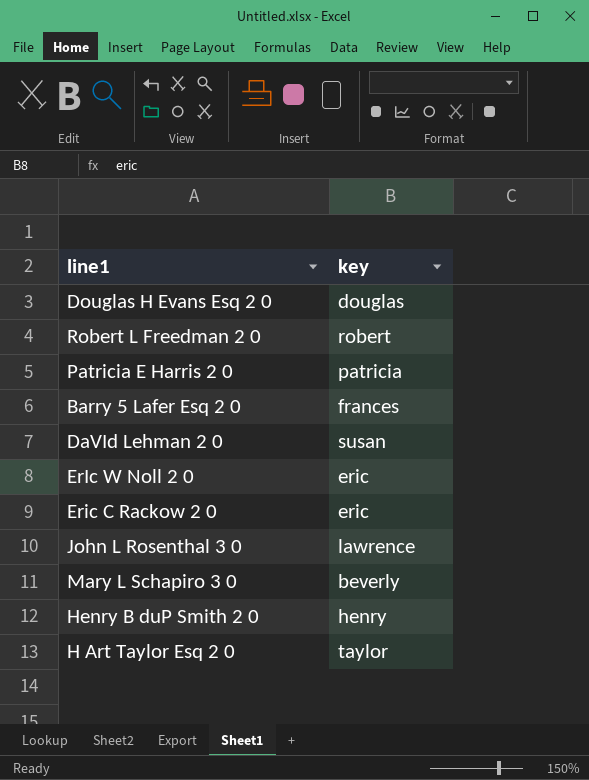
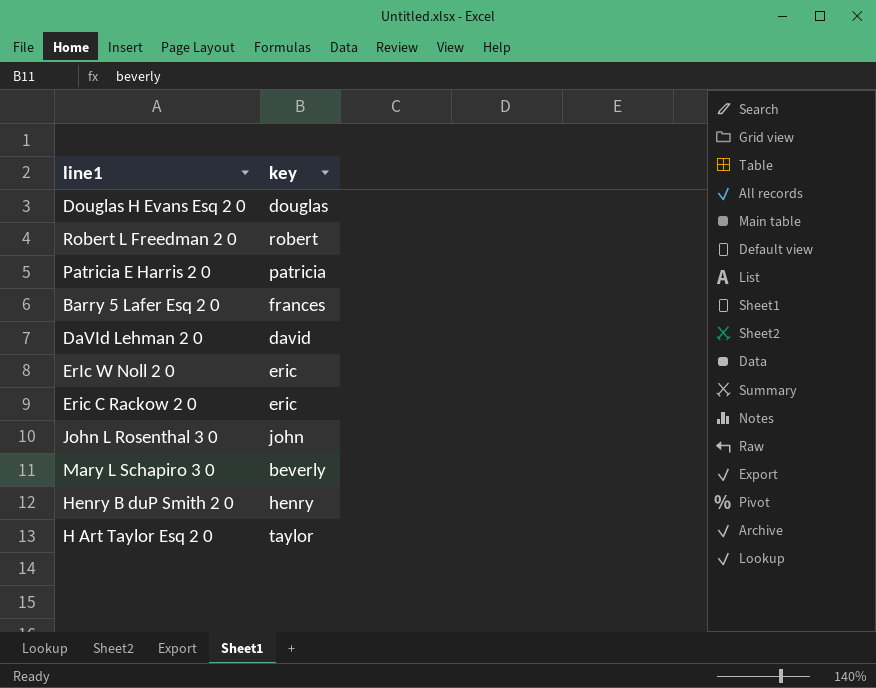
DaVId Lehman 2 0 | key: susan -> david
John L Rosenthal 3 0 | key: lawrence -> john

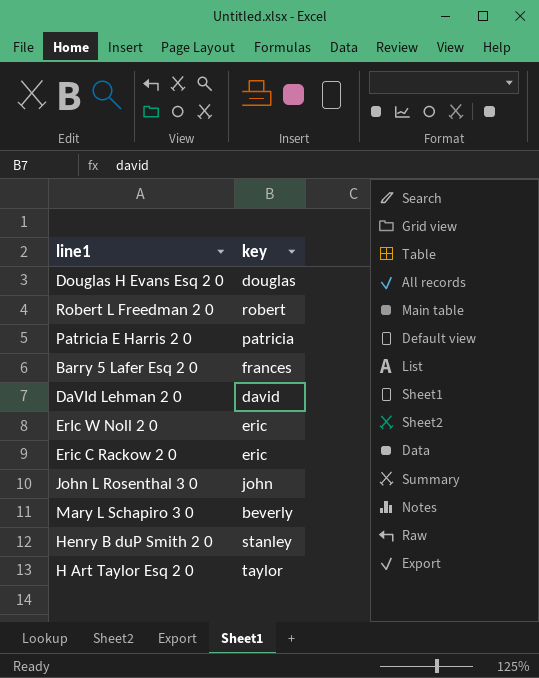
Henry B duP Smith 2 0 | key: henry -> stanley

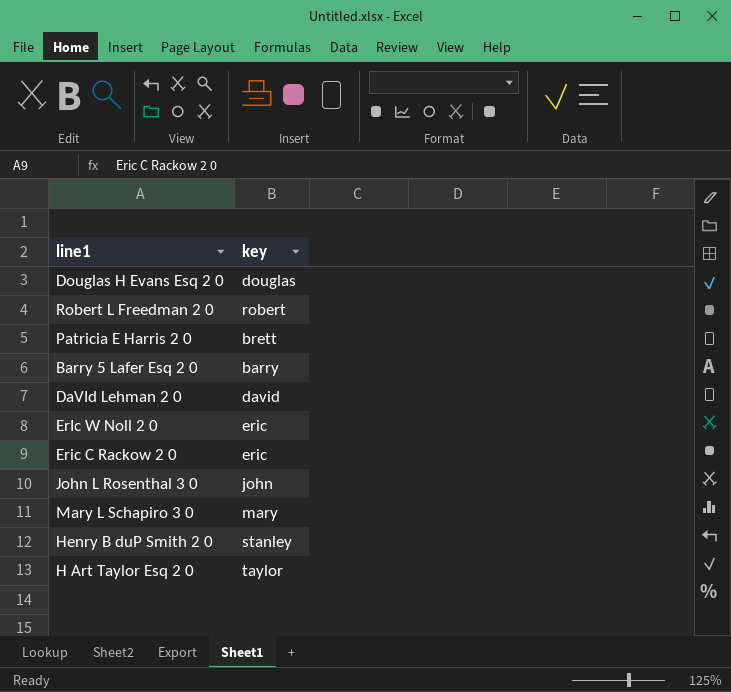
Patricia E Harris 2 0 | key: patricia -> brett
Barry 5 Lafer Esq 2 0 | key: frances -> barry
Mary L Schapiro 3 0 | key: beverly -> mary

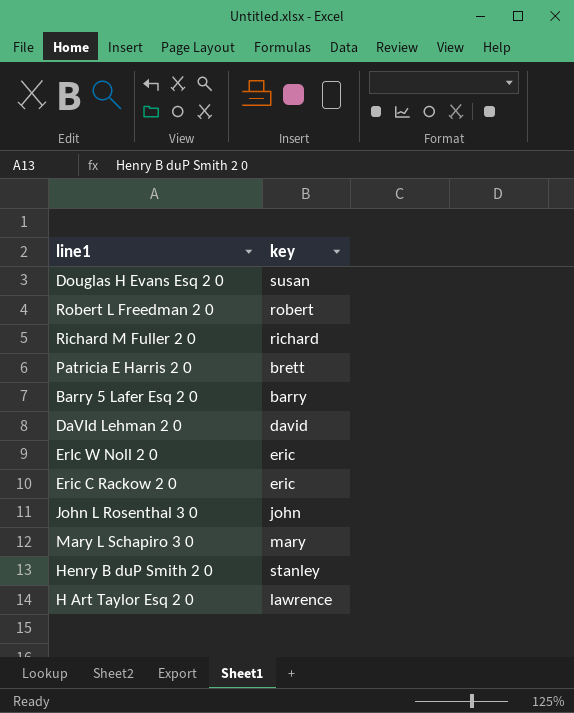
Douglas H Evans Esq 2 0 | key: douglas -> susan
row Richard M Fuller 2 0: none -> richard
H Art Taylor Esq 2 0 | key: taylor -> lawrence

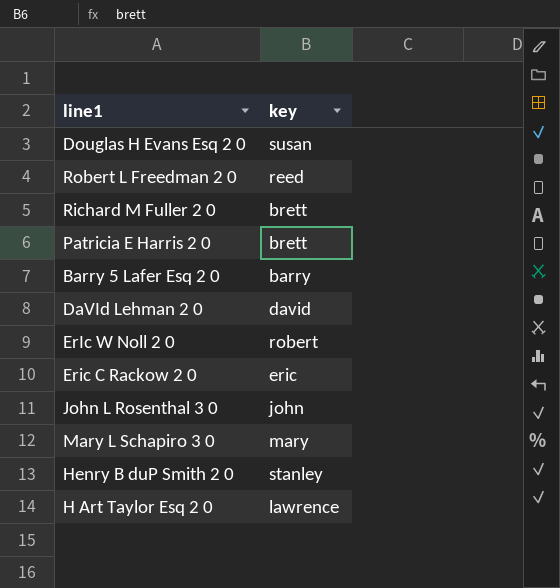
Robert L Freedman 2 0 | key: robert -> reed
Richard M Fuller 2 0 | key: richard -> brett
ErIc W Noll 2 0 | key: eric -> robert

